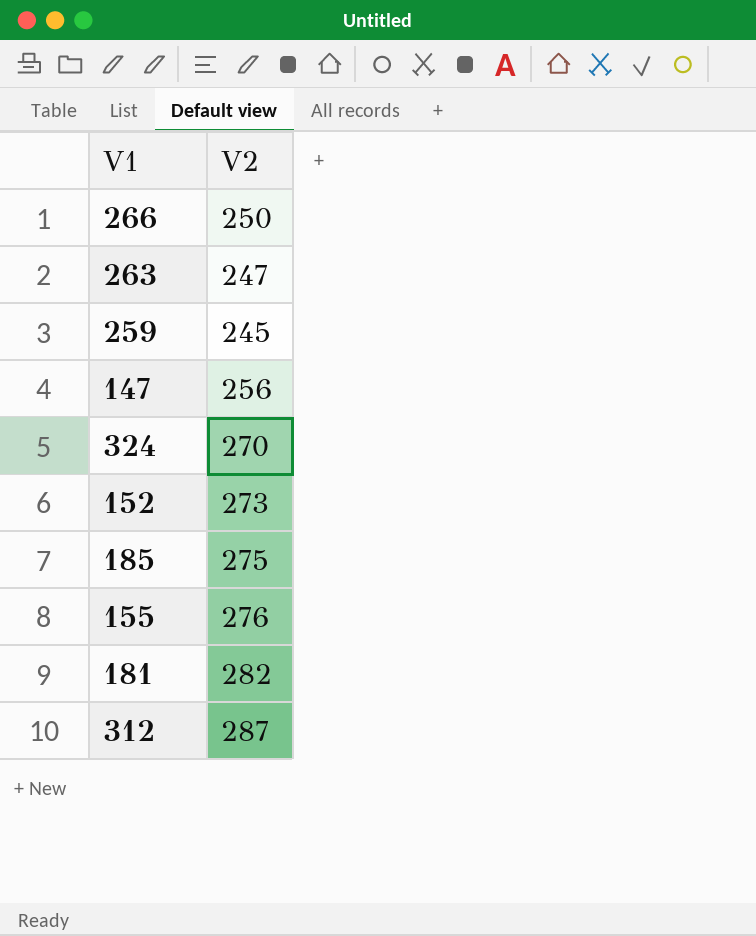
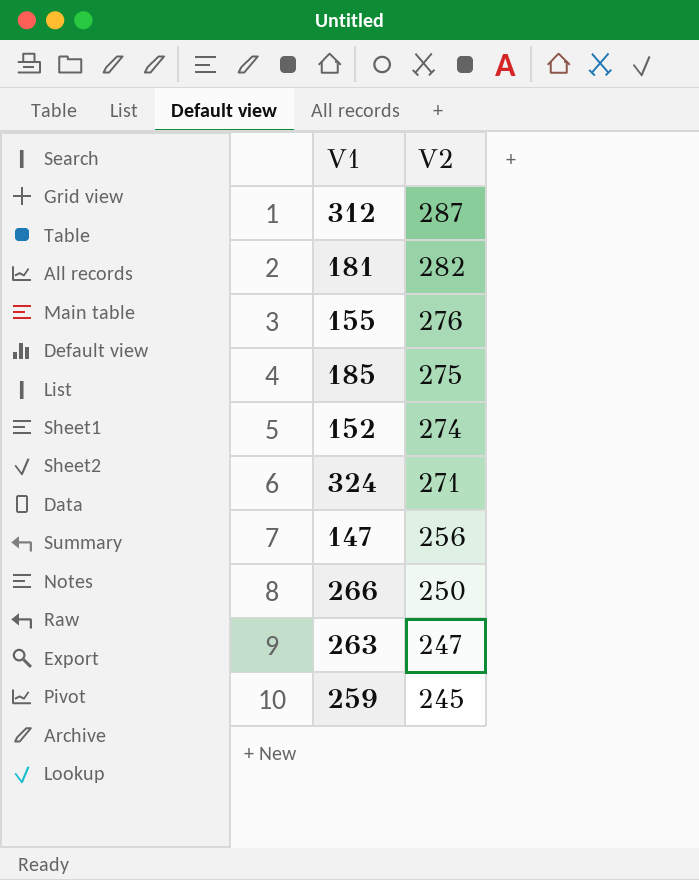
row order: none -> V2 descending
152 | V2: 273 -> 274
324 | V2: 270 -> 271

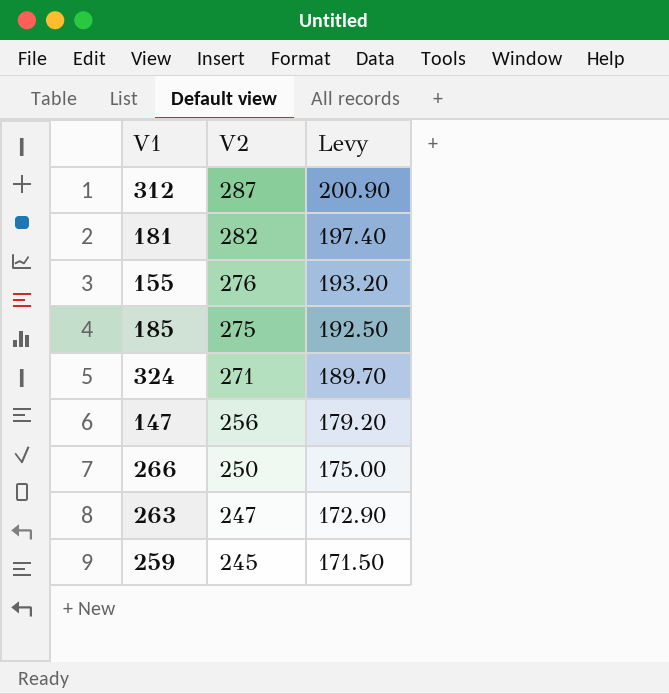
column Levy | formula: none -> [V2] * 0.7
row 152: 274 -> none

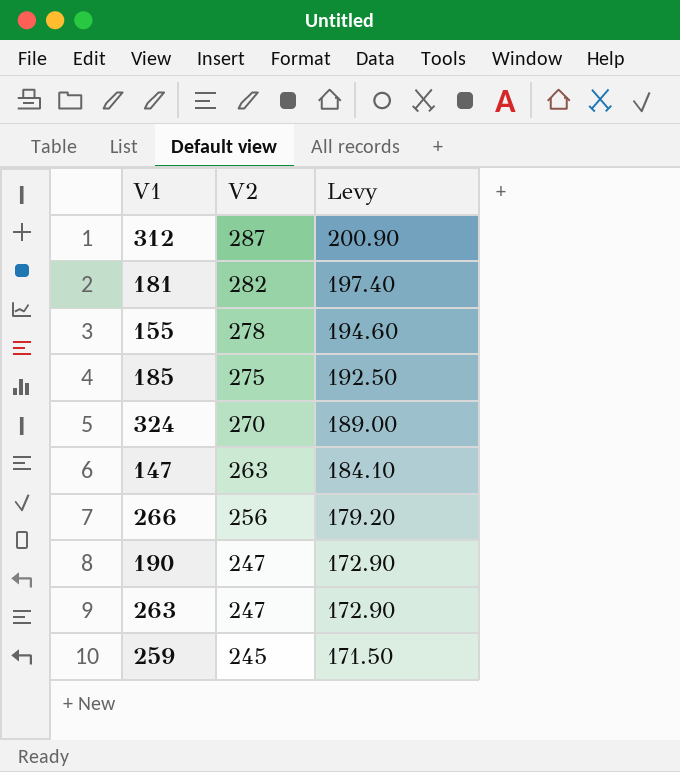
155 | V2: 276 -> 278
155 | Levy: 193.20 -> 194.60
324 | V2: 271 -> 270
324 | Levy: 189.70 -> 189.00
147 | V2: 256 -> 263
147 | Levy: 179.20 -> 184.10
266 | V2: 250 -> 256
266 | Levy: 175.00 -> 179.20
row 190: none -> 247 | 172.90

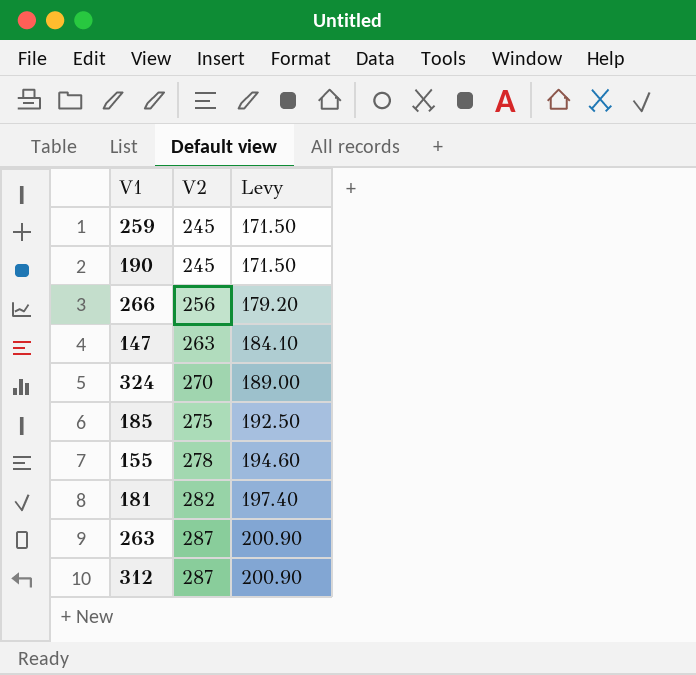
row order: V2 descending -> V2 ascending
190 | V2: 247 -> 245
190 | Levy: 172.90 -> 171.50
263 | V2: 247 -> 287
263 | Levy: 172.90 -> 200.90

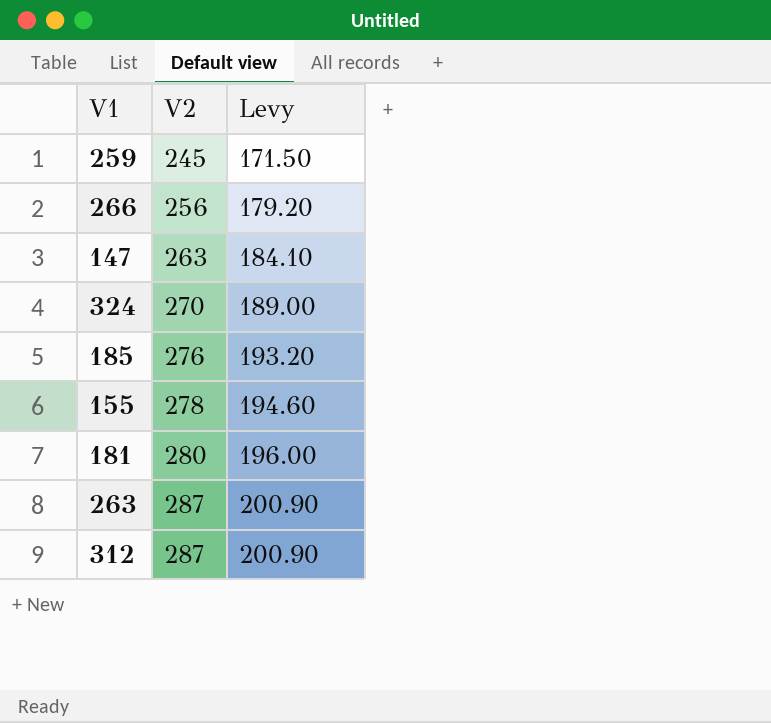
row 190: 245 | 171.50 -> none
185 | V2: 275 -> 276
185 | Levy: 192.50 -> 193.20
181 | V2: 282 -> 280
181 | Levy: 197.40 -> 196.00

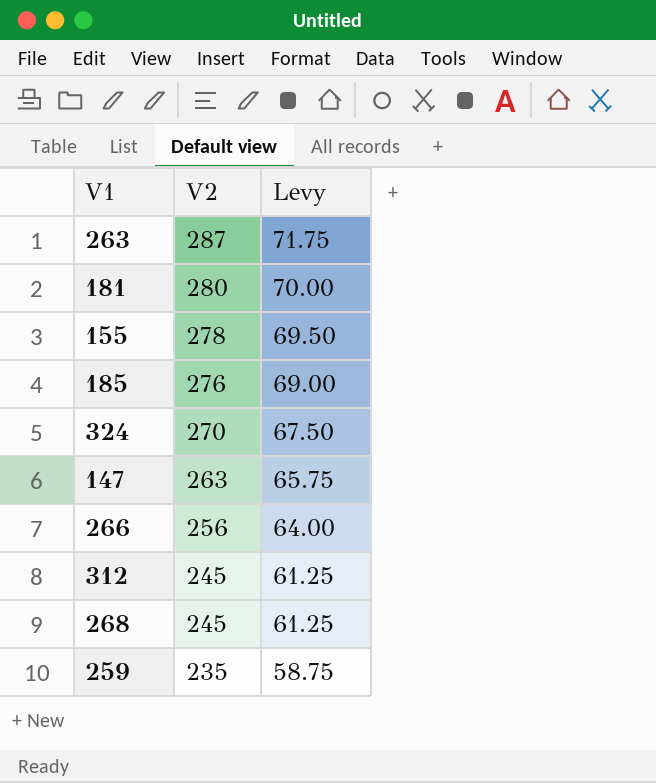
row order: V2 ascending -> V2 descending
column Levy | formula: [V2] * 0.7 -> [V2] * 0.25
312 | V2: 287 -> 245
row 268: none -> 245 | 61.25
259 | V2: 245 -> 235

